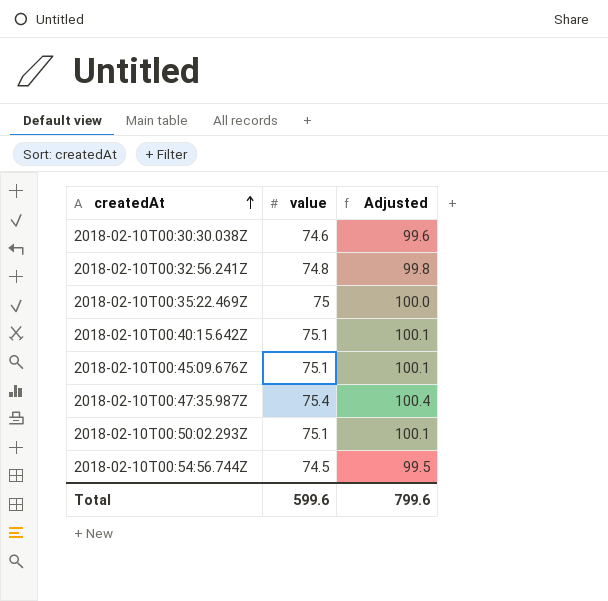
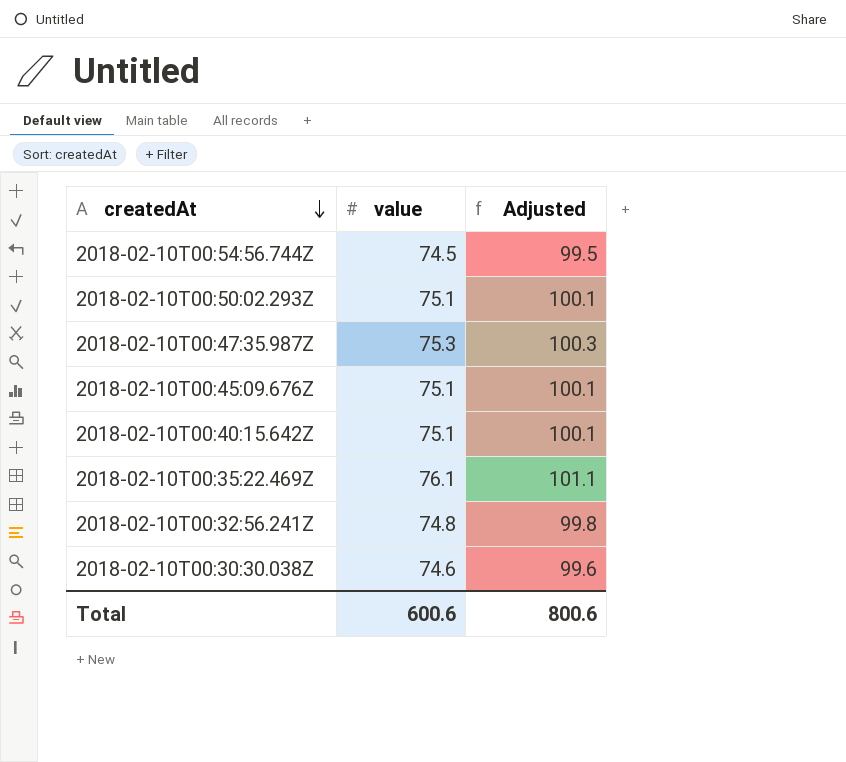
row order: createdAt ascending -> createdAt descending
2018-02-10T00:47:35.987Z | value: 75.4 -> 75.3
2018-02-10T00:47:35.987Z | Adjusted: 100.4 -> 100.3
2018-02-10T00:35:22.469Z | value: 75 -> 76.1
2018-02-10T00:35:22.469Z | Adjusted: 100.0 -> 101.1
Total | value: 599.6 -> 600.6
Total | Adjusted: 799.6 -> 800.6

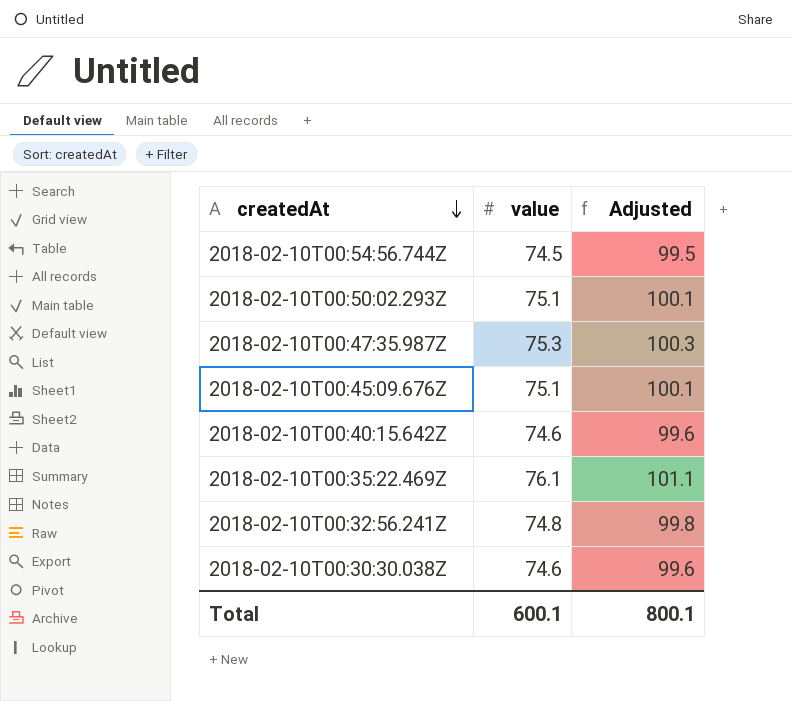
2018-02-10T00:40:15.642Z | value: 75.1 -> 74.6
2018-02-10T00:40:15.642Z | Adjusted: 100.1 -> 99.6
Total | value: 600.6 -> 600.1
Total | Adjusted: 800.6 -> 800.1

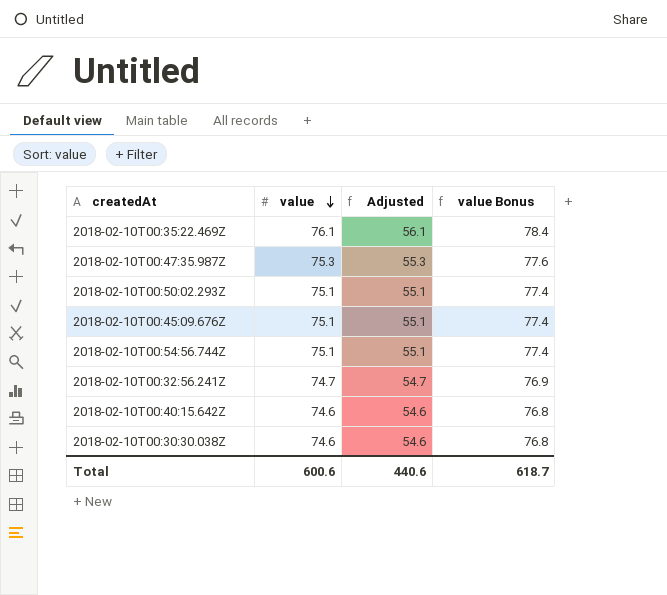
row order: createdAt descending -> value descending
column Adjusted | formula: [value] + 25 -> [value] - 20
column value Bonus | formula: none -> [value] * 1.03
2018-02-10T00:54:56.744Z | value: 74.5 -> 75.1
2018-02-10T00:32:56.241Z | value: 74.8 -> 74.7
Total | value: 600.1 -> 600.6
Total | Adjusted: 800.1 -> 440.6

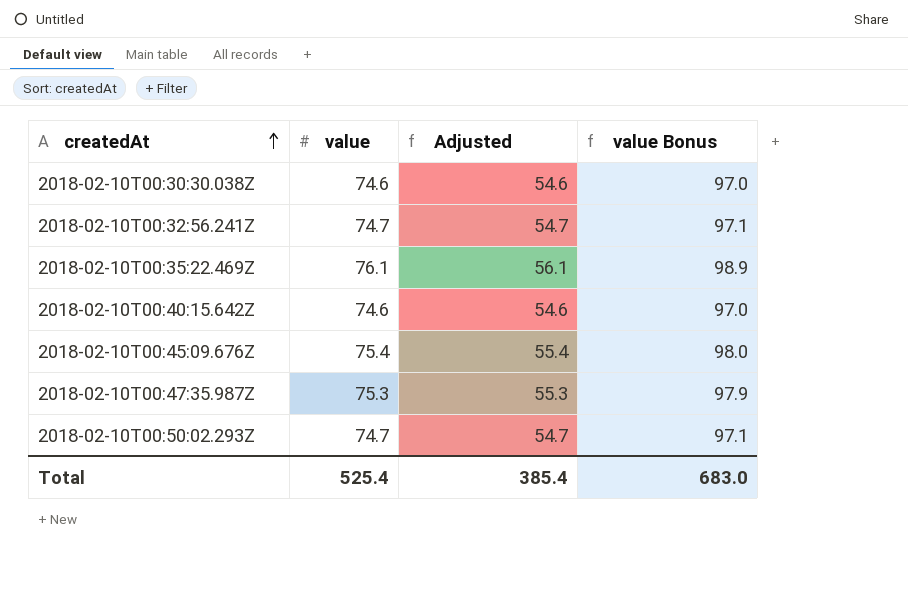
row order: value descending -> createdAt ascending
column value Bonus | formula: [value] * 1.03 -> [value] * 1.3
row 2018-02-10T00:54:56.744Z: 75.1 | 55.1 | 77.4 -> none
2018-02-10T00:45:09.676Z | value: 75.1 -> 75.4
2018-02-10T00:45:09.676Z | Adjusted: 55.1 -> 55.4
2018-02-10T00:50:02.293Z | value: 75.1 -> 74.7
2018-02-10T00:50:02.293Z | Adjusted: 55.1 -> 54.7
Total | value: 600.6 -> 525.4
Total | Adjusted: 440.6 -> 385.4
Total | value Bonus: 618.7 -> 683.0

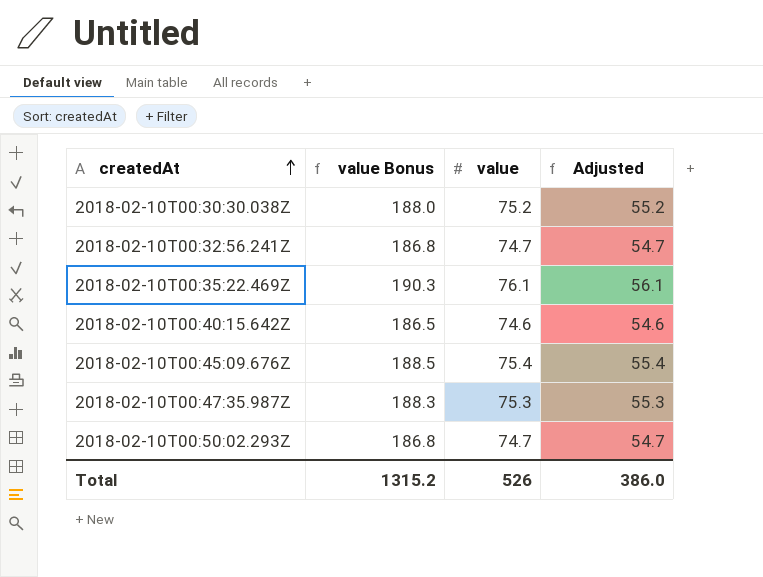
column value Bonus | formula: [value] * 1.3 -> [value] * 2.5
column value Bonus | position: 4 -> 2
2018-02-10T00:30:30.038Z | value: 74.6 -> 75.2
2018-02-10T00:30:30.038Z | Adjusted: 54.6 -> 55.2
Total | value Bonus: 683.0 -> 1315.2
Total | value: 525.4 -> 526
Total | Adjusted: 385.4 -> 386.0

